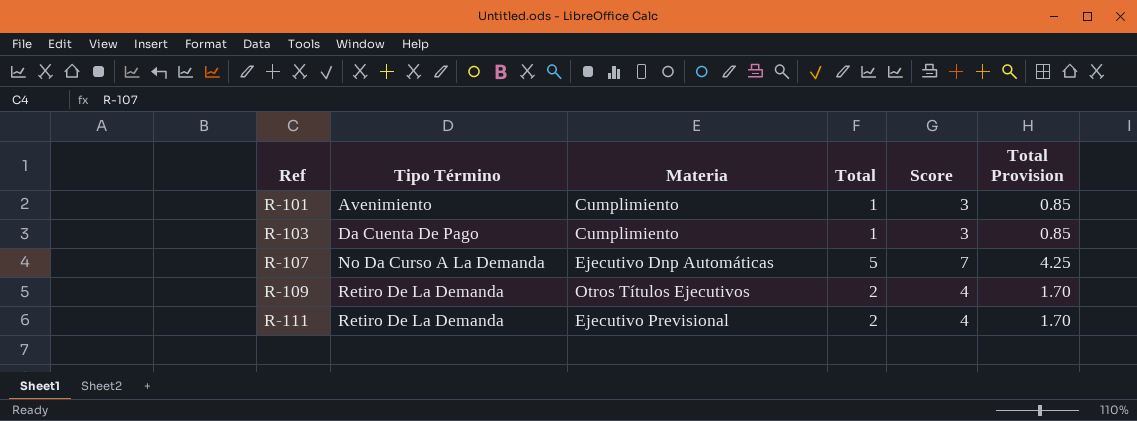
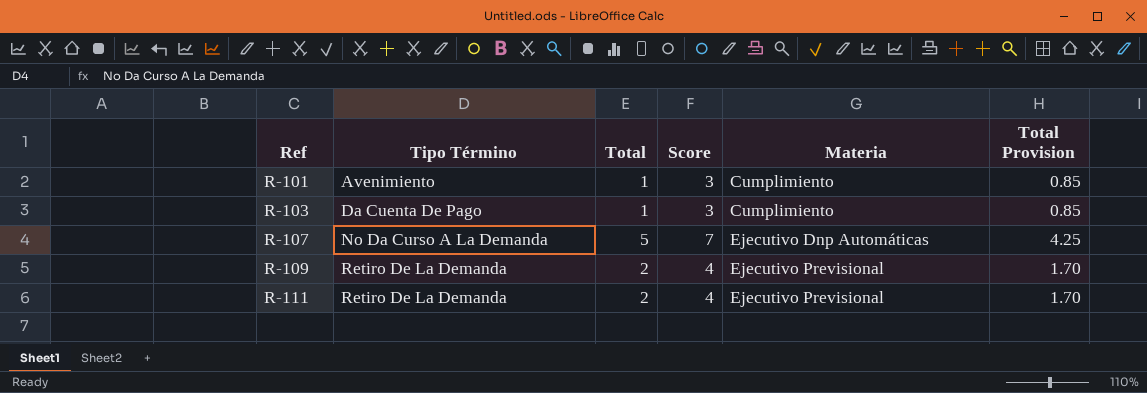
column Materia | position: 3 -> 5
R-109 | Materia: Otros Títulos Ejecutivos -> Ejecutivo Previsional

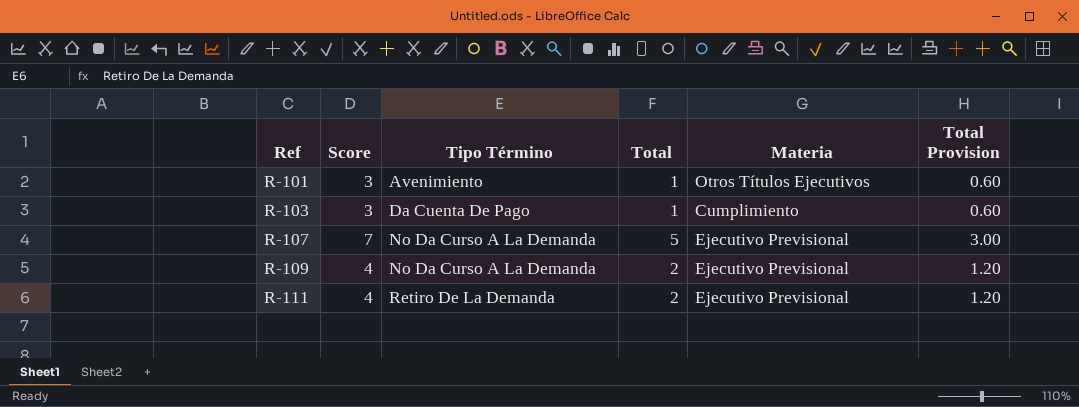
column Score | position: 4 -> 2
column Total Provision | formula: [Total] * 0.85 -> [Total] * 0.6
R-101 | Materia: Cumplimiento -> Otros Títulos Ejecutivos
R-107 | Materia: Ejecutivo Dnp Automáticas -> Ejecutivo Previsional
R-109 | Tipo Término: Retiro De La Demanda -> No Da Curso A La Demanda

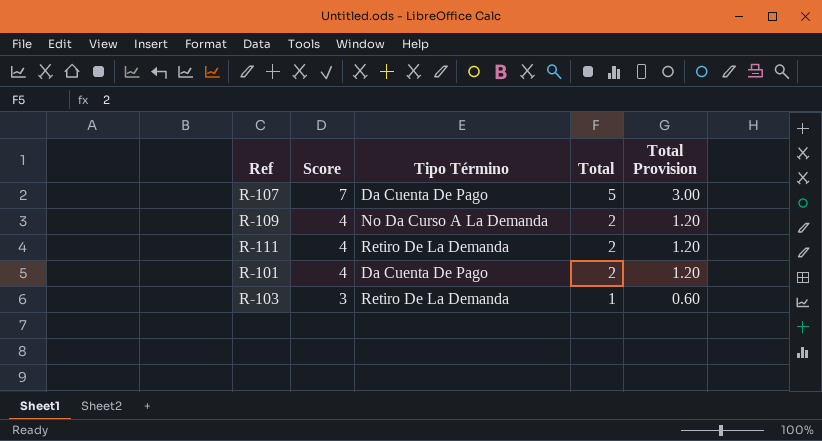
row order: Ref ascending -> Score descending
column Materia | position: 5 -> none
R-107 | Tipo Término: No Da Curso A La Demanda -> Da Cuenta De Pago
R-101 | Score: 3 -> 4
R-101 | Tipo Término: Avenimiento -> Da Cuenta De Pago
R-101 | Total: 1 -> 2
R-101 | Total Provision: 0.60 -> 1.20
R-103 | Tipo Término: Da Cuenta De Pago -> Retiro De La Demanda

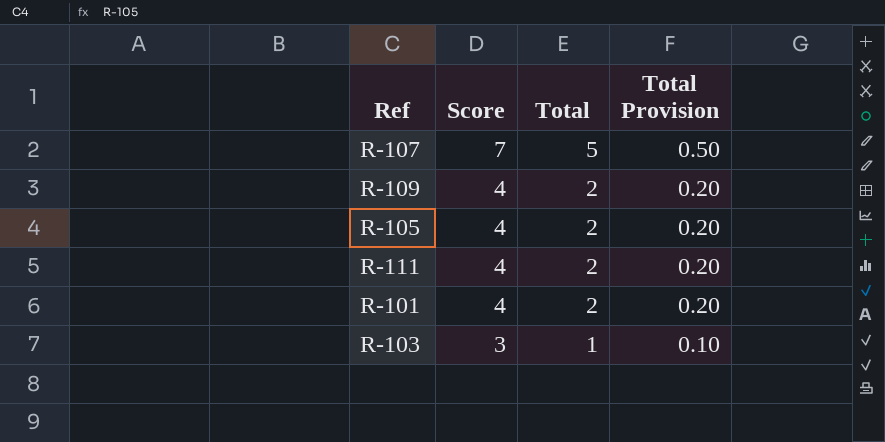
column Tipo Término | position: 3 -> none
column Total Provision | formula: [Total] * 0.6 -> [Total] * 0.1
row R-105: none -> 4 | 2 | 0.20

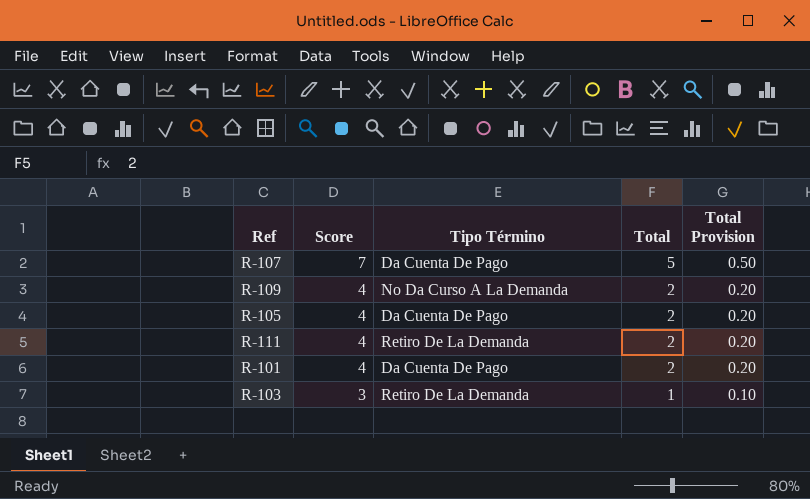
column Tipo Término | position: none -> 3

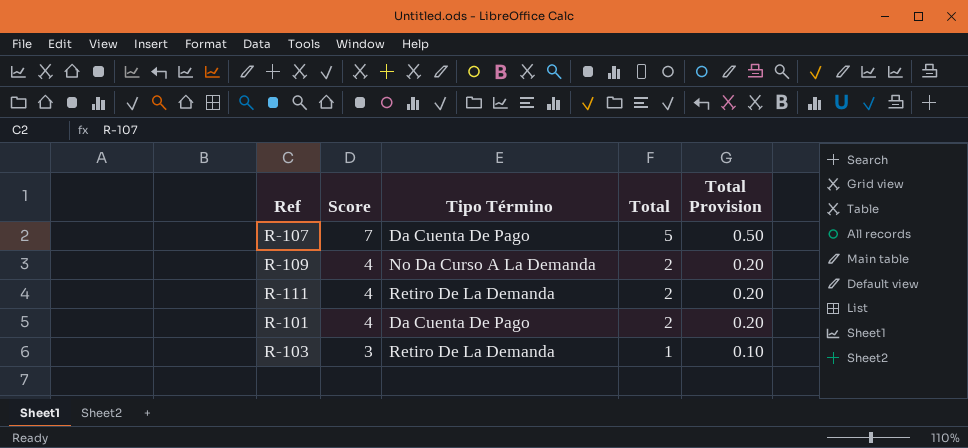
row R-105: 4 | Da Cuenta De Pago | 2 | 0.20 -> none

